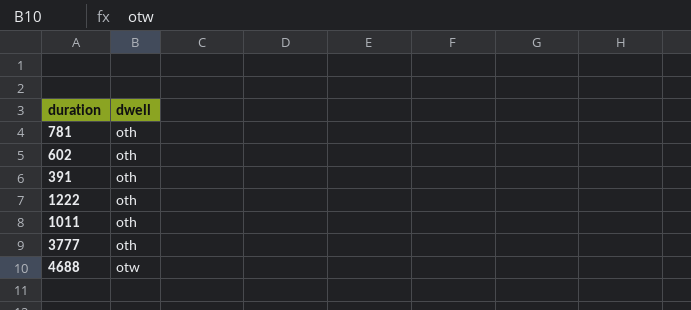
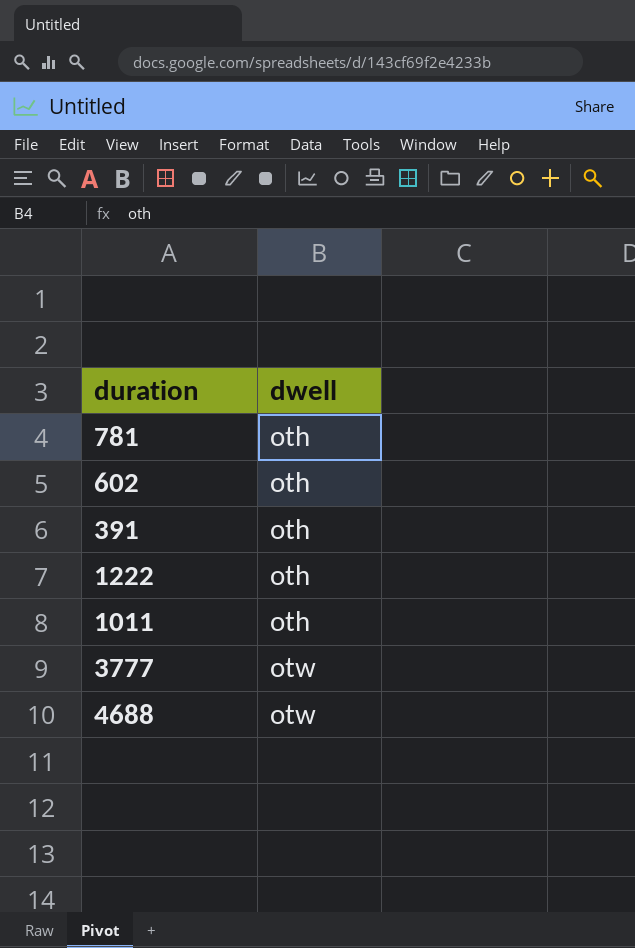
3777 | dwell: oth -> otw

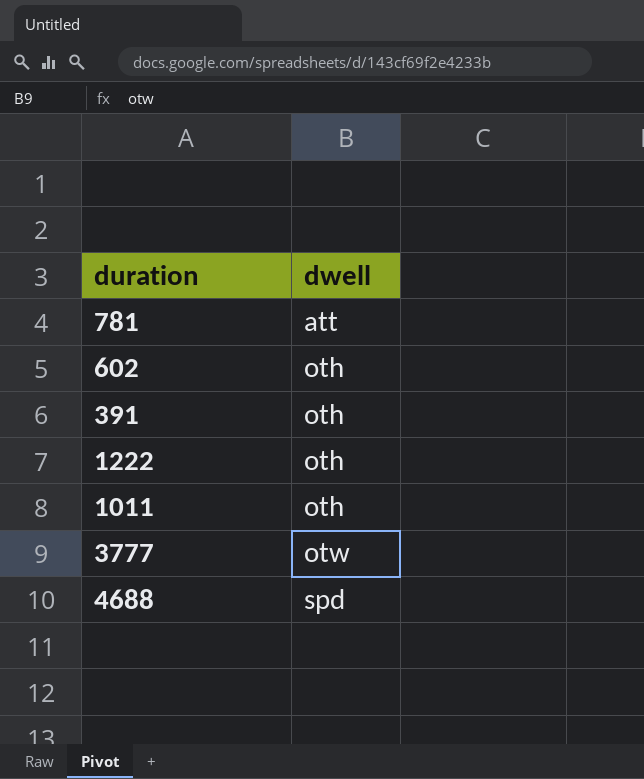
781 | dwell: oth -> att
4688 | dwell: otw -> spd

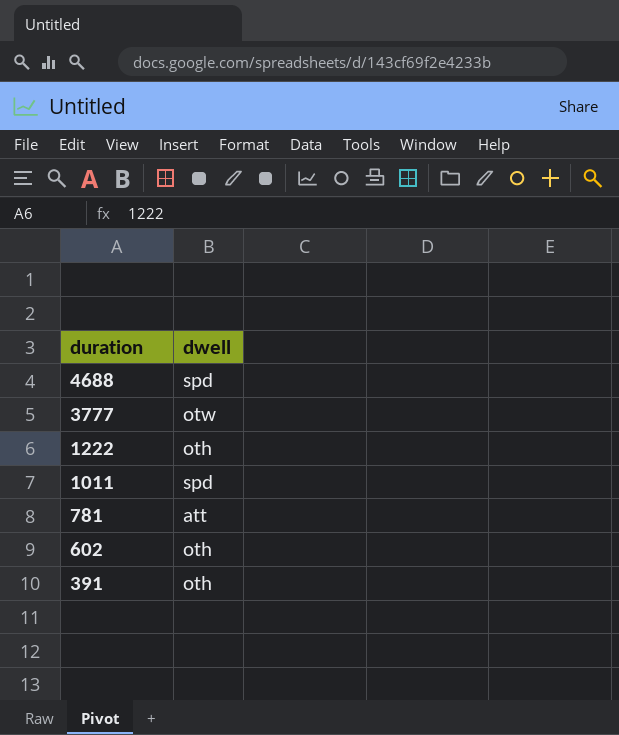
row order: dwell ascending -> duration descending
1011 | dwell: oth -> spd

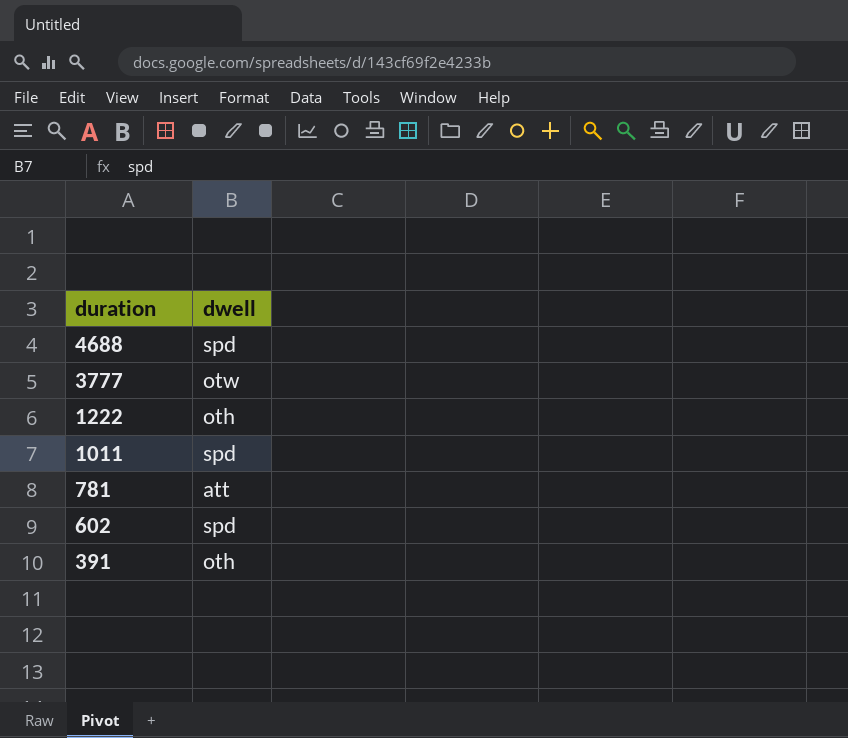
602 | dwell: oth -> spd

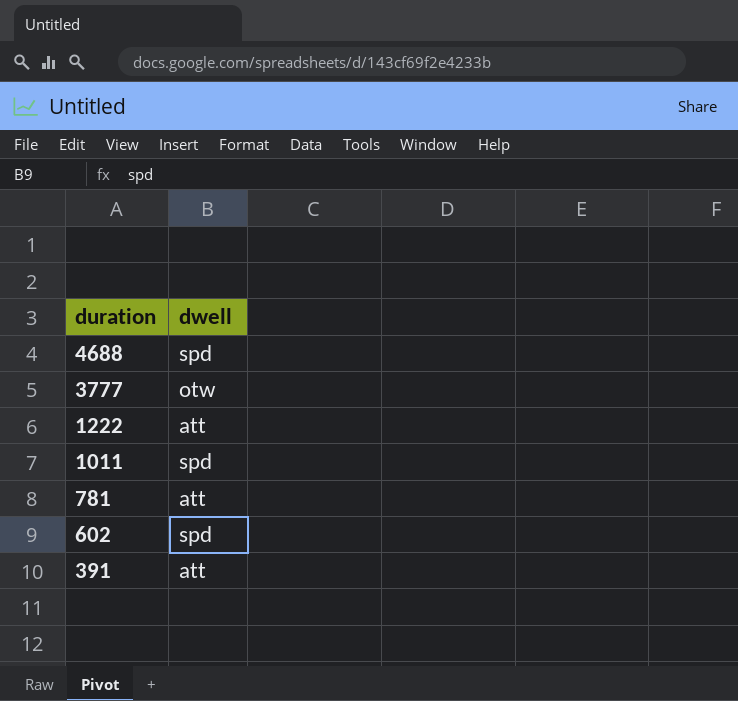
1222 | dwell: oth -> att
391 | dwell: oth -> att

